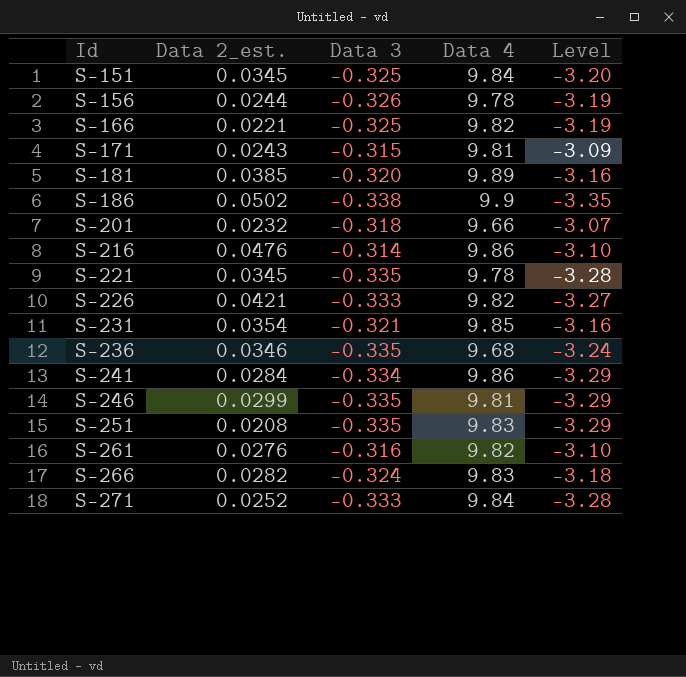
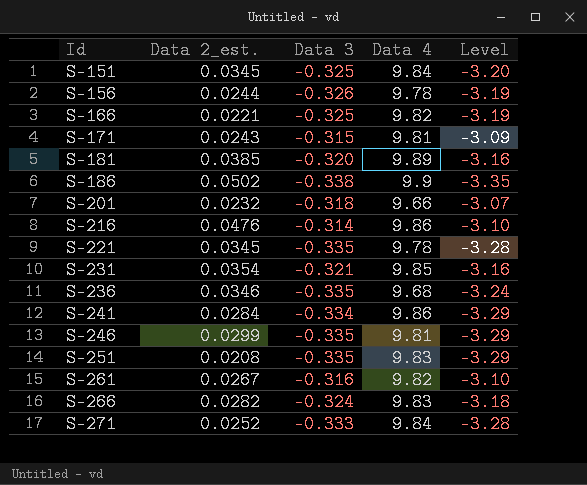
row S-226: 0.0421 | -0.333 | 9.82 | -3.27 -> none
S-261 | Data 2_est.: 0.0276 -> 0.0267

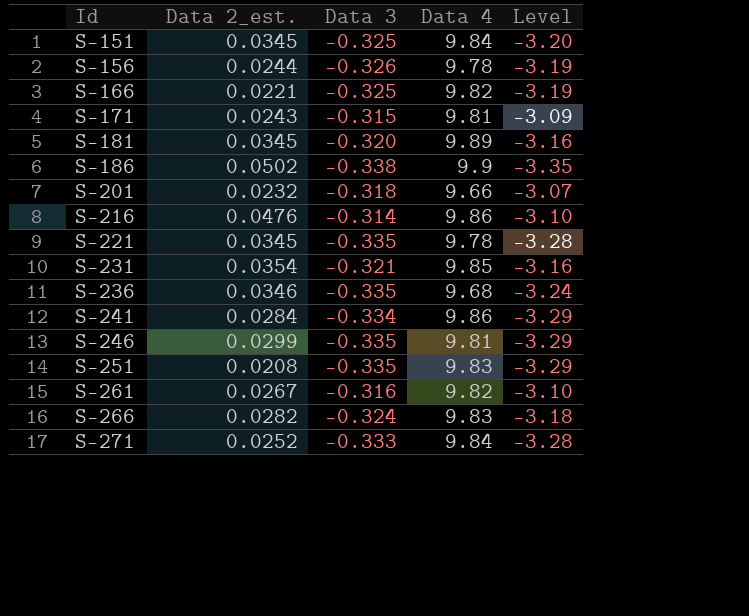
S-181 | Data 2_est.: 0.0385 -> 0.0345

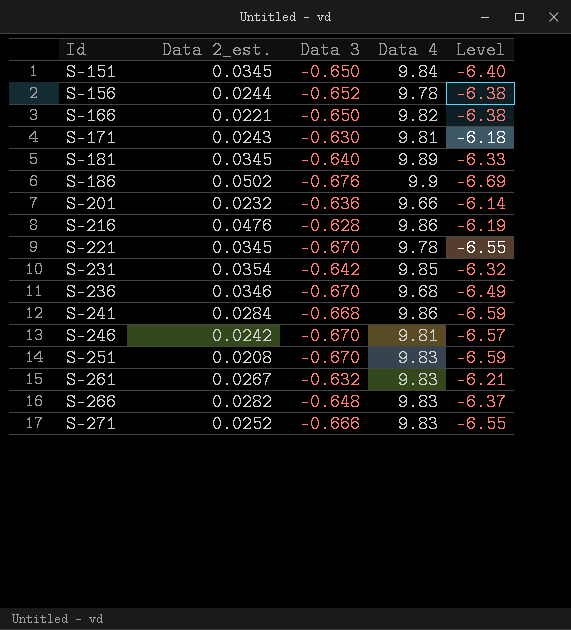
S-151 | Data 3: -0.325 -> -0.650
S-151 | Level: -3.20 -> -6.40
S-156 | Data 3: -0.326 -> -0.652
S-156 | Level: -3.19 -> -6.38
S-166 | Data 3: -0.325 -> -0.650
S-166 | Level: -3.19 -> -6.38
S-171 | Data 3: -0.315 -> -0.630
S-171 | Level: -3.09 -> -6.18
S-181 | Data 3: -0.320 -> -0.640
S-181 | Level: -3.16 -> -6.33
S-186 | Data 3: -0.338 -> -0.676
S-186 | Level: -3.35 -> -6.69
S-201 | Data 3: -0.318 -> -0.636
S-201 | Level: -3.07 -> -6.14
S-216 | Data 3: -0.314 -> -0.628
S-216 | Level: -3.10 -> -6.19
S-221 | Data 3: -0.335 -> -0.670
S-221 | Level: -3.28 -> -6.55
S-231 | Data 3: -0.321 -> -0.642
S-231 | Level: -3.16 -> -6.32
S-236 | Data 3: -0.335 -> -0.670
S-236 | Level: -3.24 -> -6.49
S-241 | Data 3: -0.334 -> -0.668
S-241 | Level: -3.29 -> -6.59
S-246 | Data 2_est.: 0.0299 -> 0.0242
S-246 | Data 3: -0.335 -> -0.670
S-246 | Level: -3.29 -> -6.57
S-251 | Data 3: -0.335 -> -0.670
S-251 | Level: -3.29 -> -6.59
S-261 | Data 3: -0.316 -> -0.632
S-261 | Data 4: 9.82 -> 9.83
S-261 | Level: -3.10 -> -6.21
S-266 | Data 3: -0.324 -> -0.648
S-266 | Level: -3.18 -> -6.37
S-271 | Data 3: -0.333 -> -0.666
S-271 | Data 4: 9.84 -> 9.83
S-271 | Level: -3.28 -> -6.55

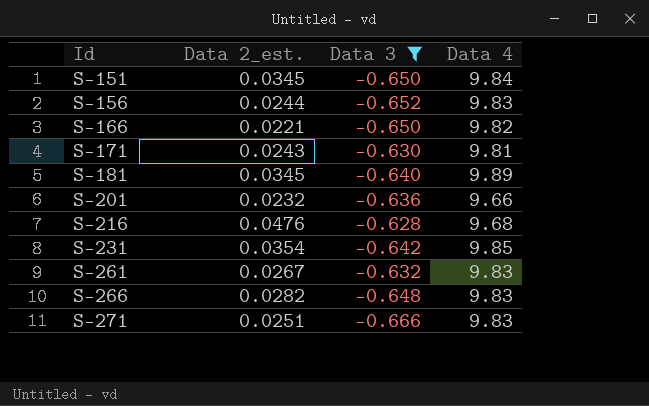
filter: none -> Data 3 >= -0.666
column Level | formula: [Data 3] * [Data 4] -> none
S-156 | Data 4: 9.78 -> 9.83
S-216 | Data 4: 9.86 -> 9.68
S-271 | Data 2_est.: 0.0252 -> 0.0251

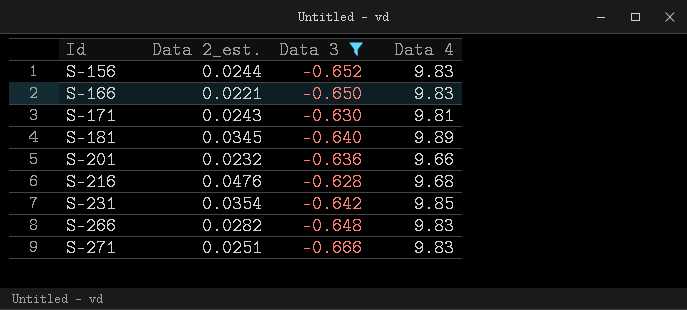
row S-151: 0.0345 | -0.650 | 9.84 -> none
row S-261: 0.0267 | -0.632 | 9.83 -> none
S-166 | Data 4: 9.82 -> 9.83

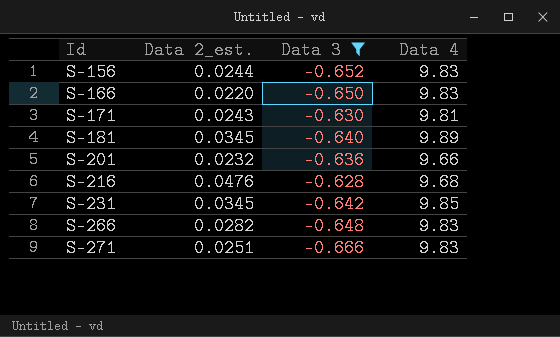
S-166 | Data 2_est.: 0.0221 -> 0.0220
S-231 | Data 2_est.: 0.0354 -> 0.0345

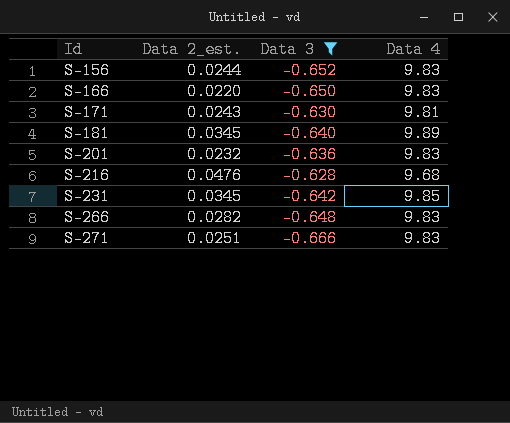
S-201 | Data 4: 9.66 -> 9.83

